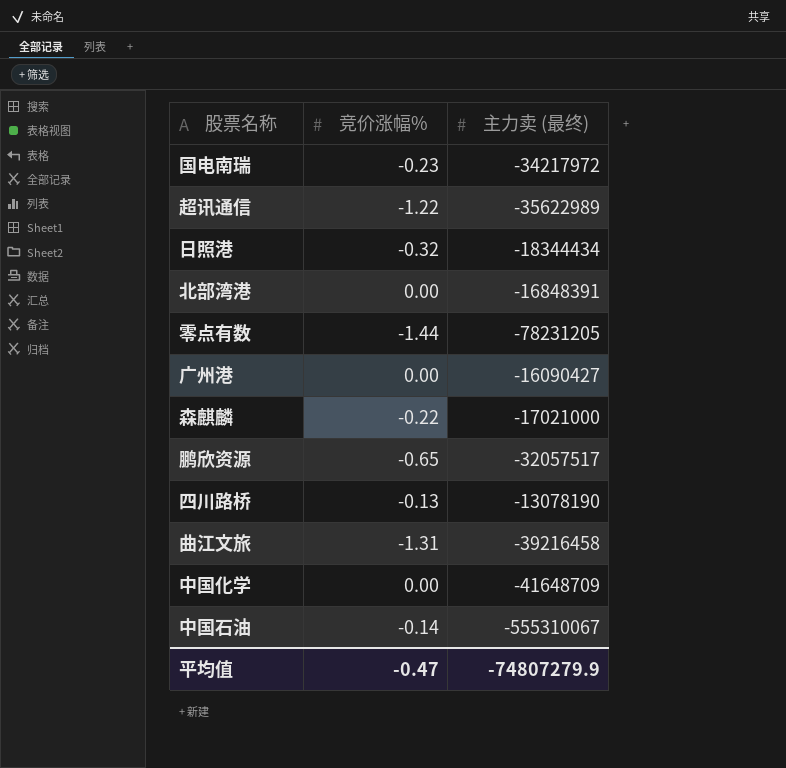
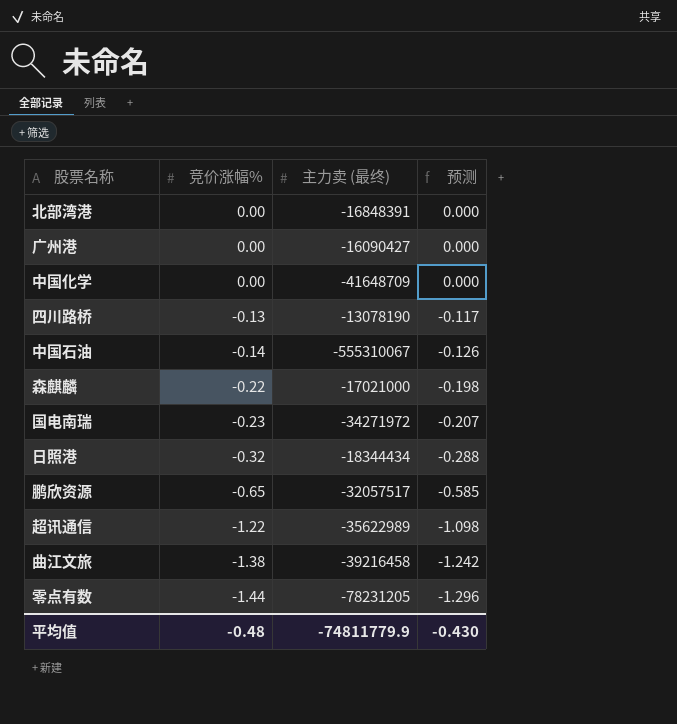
row order: none -> 竞价涨幅% descending
column 预测 | formula: none -> [竞价涨幅%] * 0.9
国电南瑞 | 主力卖 (最终): -34217972 -> -34271972
曲江文旅 | 竞价涨幅%: -1.31 -> -1.38
平均值 | 竞价涨幅%: -0.47 -> -0.48
平均值 | 主力卖 (最终): -74807279.9 -> -74811779.9

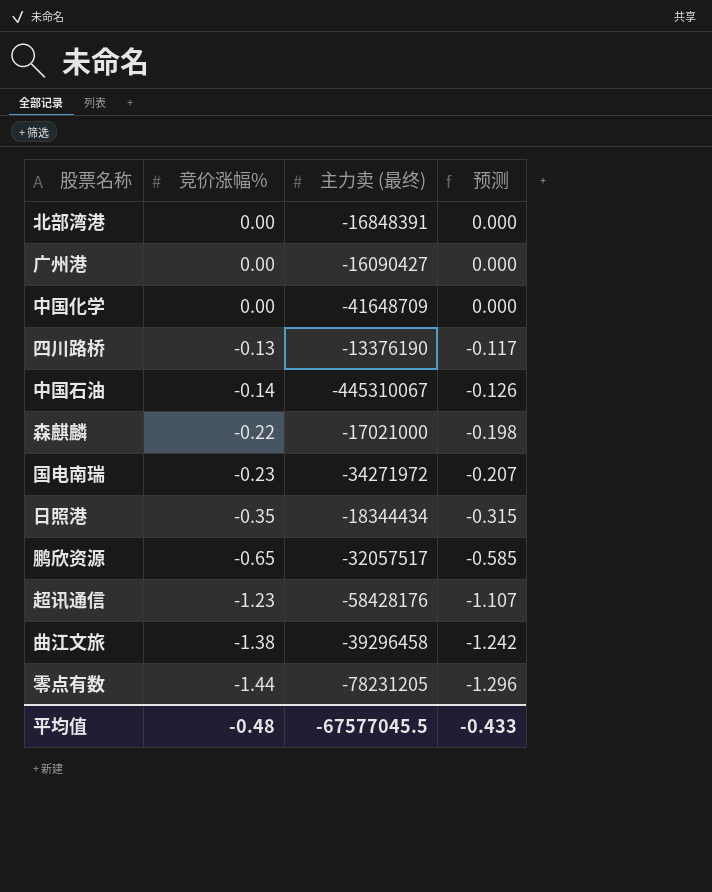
四川路桥 | 主力卖 (最终): -13078190 -> -13376190
中国石油 | 主力卖 (最终): -555310067 -> -445310067
日照港 | 竞价涨幅%: -0.32 -> -0.35
日照港 | 预测: -0.288 -> -0.315
超讯通信 | 竞价涨幅%: -1.22 -> -1.23
超讯通信 | 主力卖 (最终): -35622989 -> -58428176
超讯通信 | 预测: -1.098 -> -1.107
曲江文旅 | 主力卖 (最终): -39216458 -> -39296458
平均值 | 主力卖 (最终): -74811779.9 -> -67577045.5
平均值 | 预测: -0.430 -> -0.433

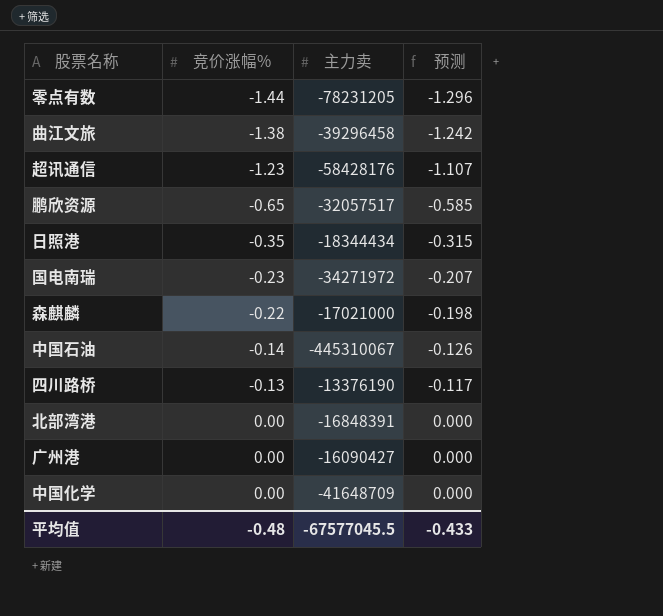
row order: 竞价涨幅% descending -> 竞价涨幅% ascending
column name: 主力卖 (最终) -> 主力卖

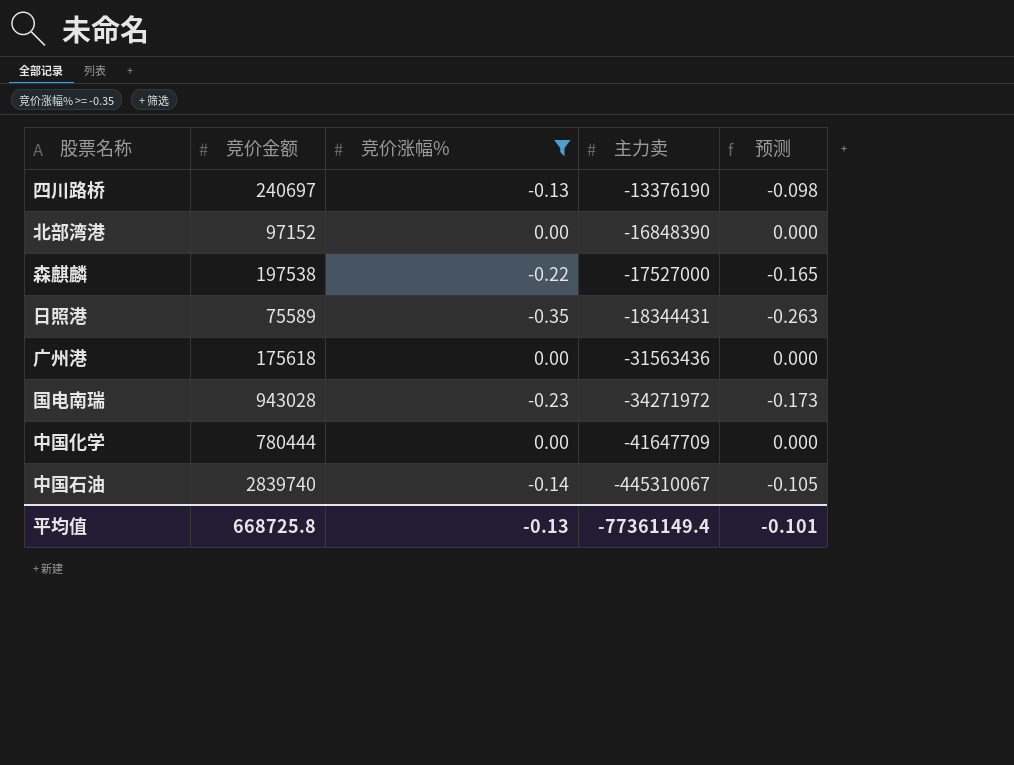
filter: none -> 竞价涨幅% >= -0.35
row order: 竞价涨幅% ascending -> 主力卖 descending
column 竞价金额 | position: none -> 2
column 预测 | formula: [竞价涨幅%] * 0.9 -> [竞价涨幅%] * 0.75
北部湾港 | 主力卖: -16848391 -> -16848390
森麒麟 | 主力卖: -17021000 -> -17527000
日照港 | 主力卖: -18344434 -> -18344431
广州港 | 主力卖: -16090427 -> -31563436
中国化学 | 主力卖: -41648709 -> -41647709
平均值 | 竞价涨幅%: -0.48 -> -0.13
平均值 | 主力卖: -67577045.5 -> -77361149.4
平均值 | 预测: -0.433 -> -0.101

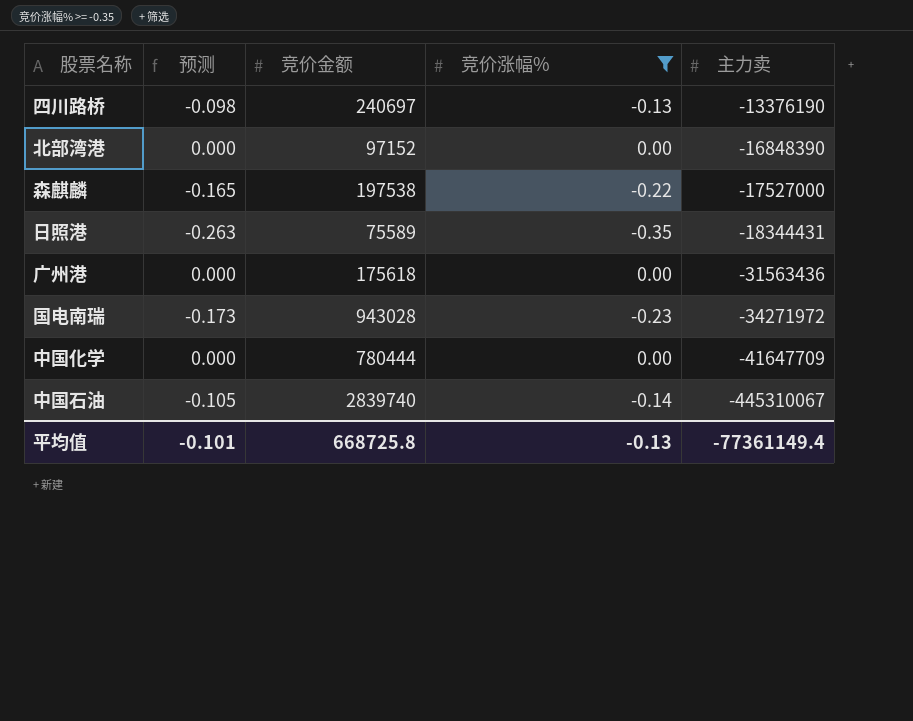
column 预测 | position: 5 -> 2

